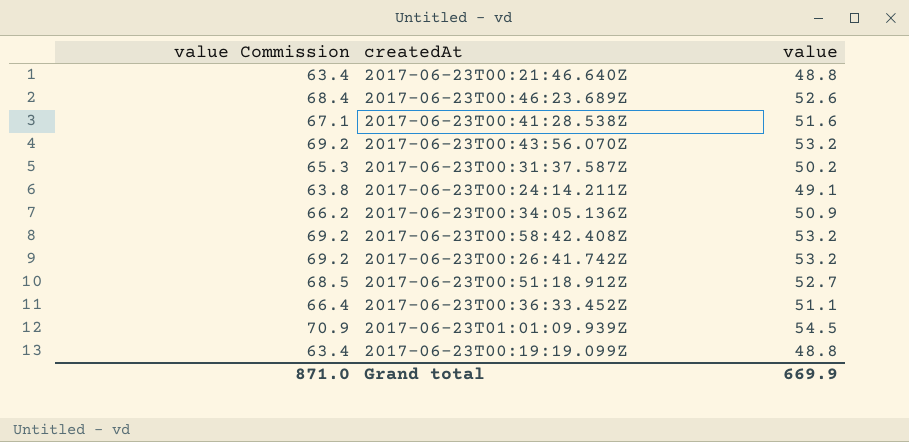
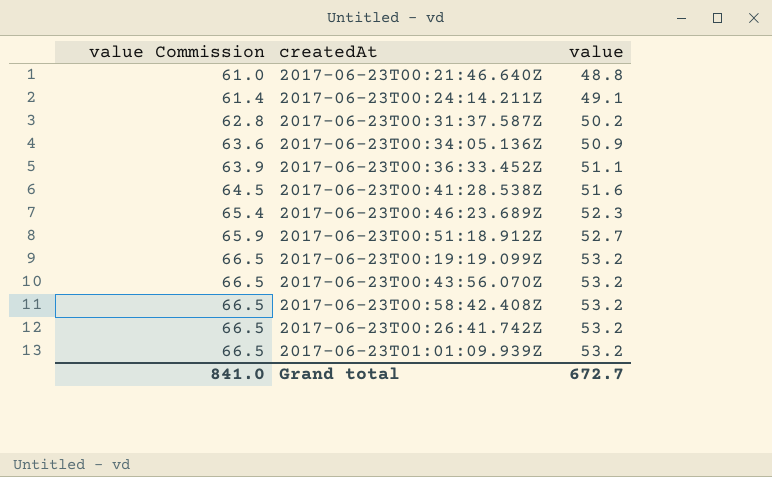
row order: none -> value Commission ascending
column value Commission | formula: [value] * 1.3 -> [value] * 1.25
2017-06-23T00:46:23.689Z | value: 52.6 -> 52.3
2017-06-23T00:19:19.099Z | value: 48.8 -> 53.2
2017-06-23T01:01:09.939Z | value: 54.5 -> 53.2
Grand total | value Commission: 871.0 -> 841.0
Grand total | value: 669.9 -> 672.7

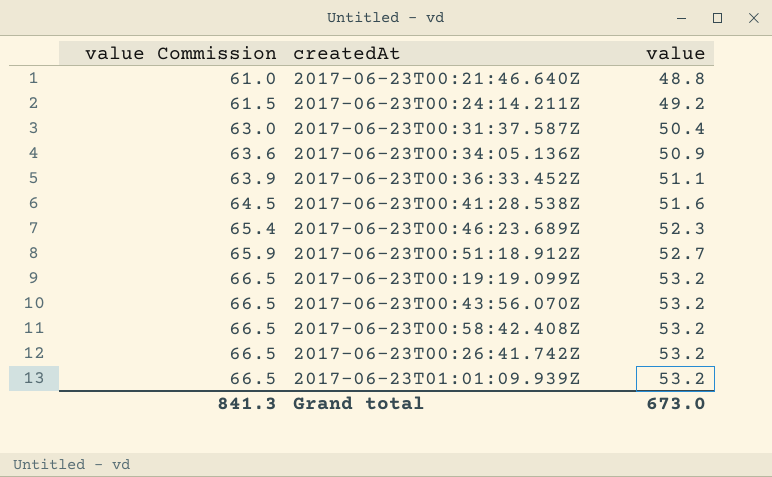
2017-06-23T00:24:14.211Z | value Commission: 61.4 -> 61.5
2017-06-23T00:24:14.211Z | value: 49.1 -> 49.2
2017-06-23T00:31:37.587Z | value Commission: 62.8 -> 63.0
2017-06-23T00:31:37.587Z | value: 50.2 -> 50.4
Grand total | value Commission: 841.0 -> 841.3
Grand total | value: 672.7 -> 673.0

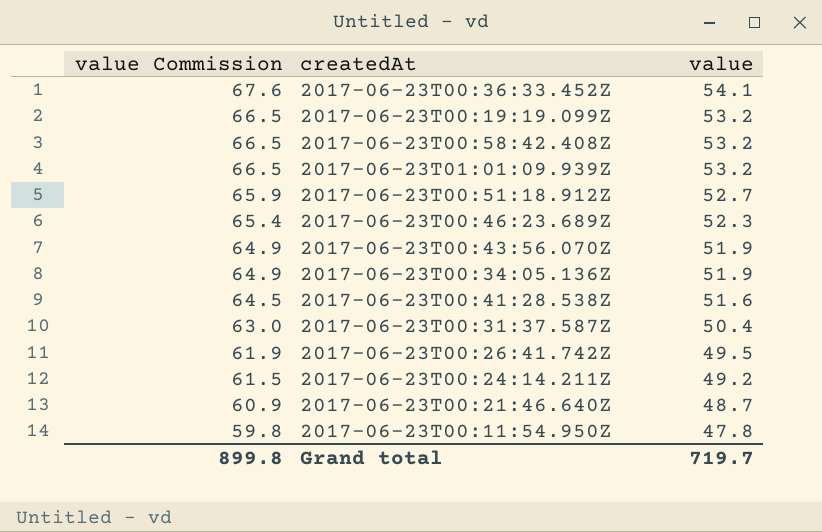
row order: value Commission ascending -> value Commission descending
2017-06-23T00:36:33.452Z | value Commission: 63.9 -> 67.6
2017-06-23T00:36:33.452Z | value: 51.1 -> 54.1
2017-06-23T00:43:56.070Z | value Commission: 66.5 -> 64.9
2017-06-23T00:43:56.070Z | value: 53.2 -> 51.9
2017-06-23T00:34:05.136Z | value Commission: 63.6 -> 64.9
2017-06-23T00:34:05.136Z | value: 50.9 -> 51.9
2017-06-23T00:26:41.742Z | value Commission: 66.5 -> 61.9
2017-06-23T00:26:41.742Z | value: 53.2 -> 49.5
2017-06-23T00:21:46.640Z | value Commission: 61.0 -> 60.9
2017-06-23T00:21:46.640Z | value: 48.8 -> 48.7
row 2017-06-23T00:11:54.950Z: none -> 59.8 | 47.8
Grand total | value Commission: 841.3 -> 899.8
Grand total | value: 673.0 -> 719.7

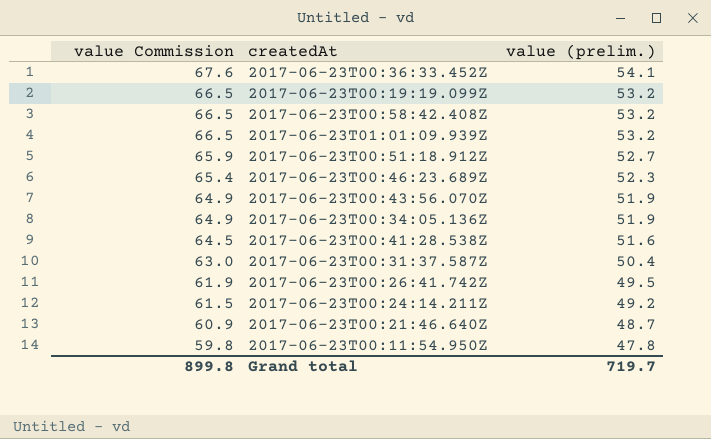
column name: value -> value (prelim.)

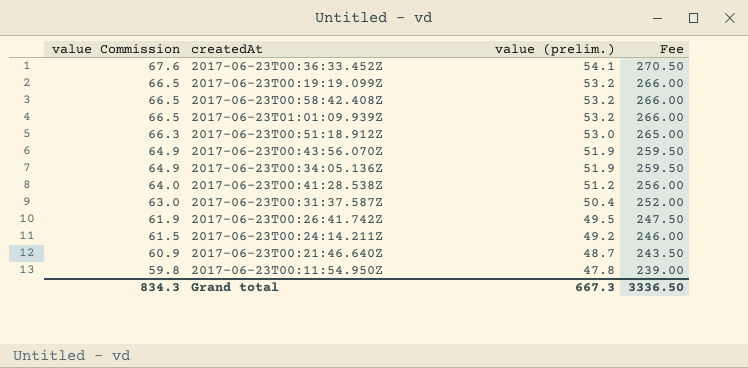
column Fee | formula: none -> [value (prelim.)] * 5
row 2017-06-23T00:46:23.689Z: 65.4 | 52.3 -> none
2017-06-23T00:51:18.912Z | value Commission: 65.9 -> 66.3
2017-06-23T00:51:18.912Z | value (prelim.): 52.7 -> 53.0
2017-06-23T00:41:28.538Z | value Commission: 64.5 -> 64.0
2017-06-23T00:41:28.538Z | value (prelim.): 51.6 -> 51.2
Grand total | value Commission: 899.8 -> 834.3
Grand total | value (prelim.): 719.7 -> 667.3

